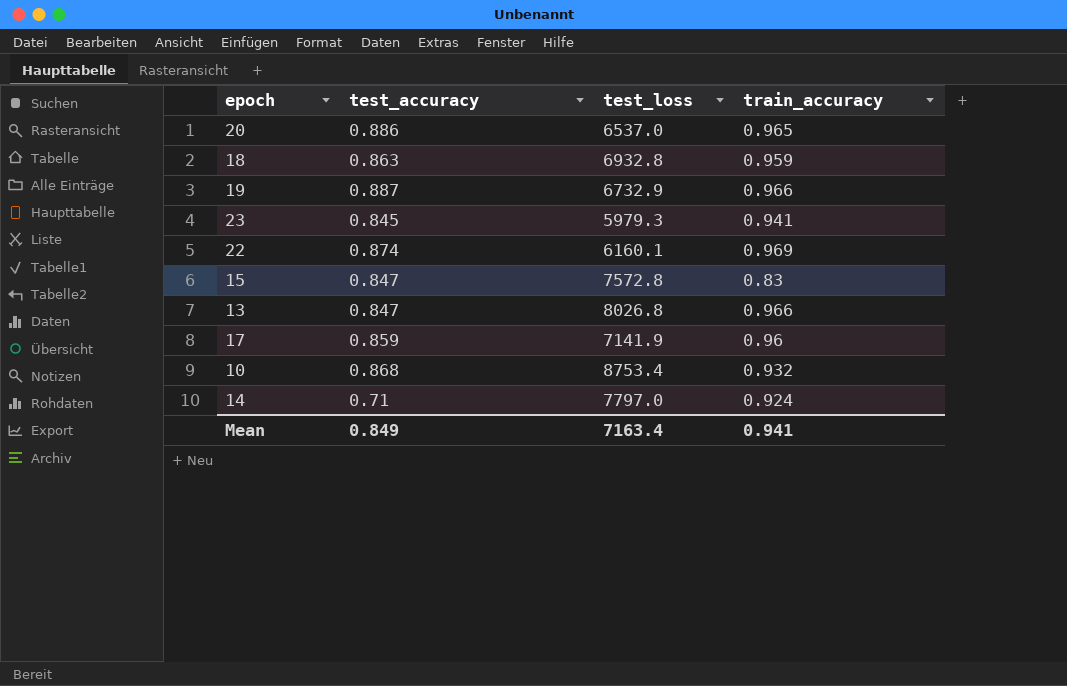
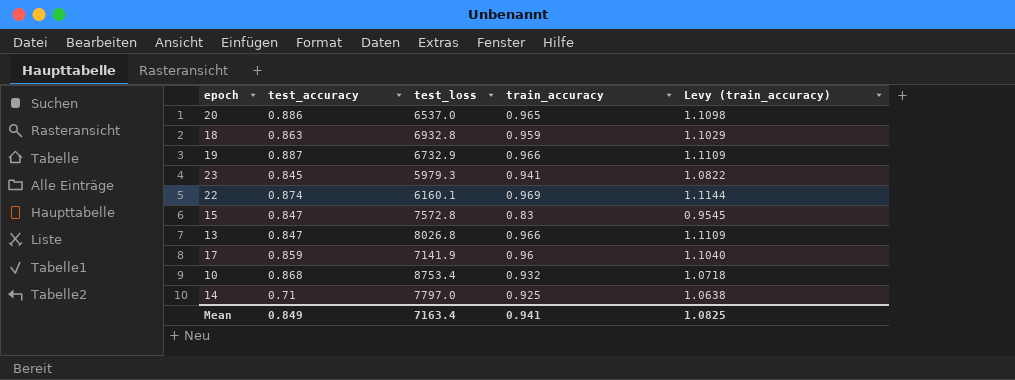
column Levy (train_accuracy) | formula: none -> [train_accuracy] * 1.15
14 | train_accuracy: 0.924 -> 0.925

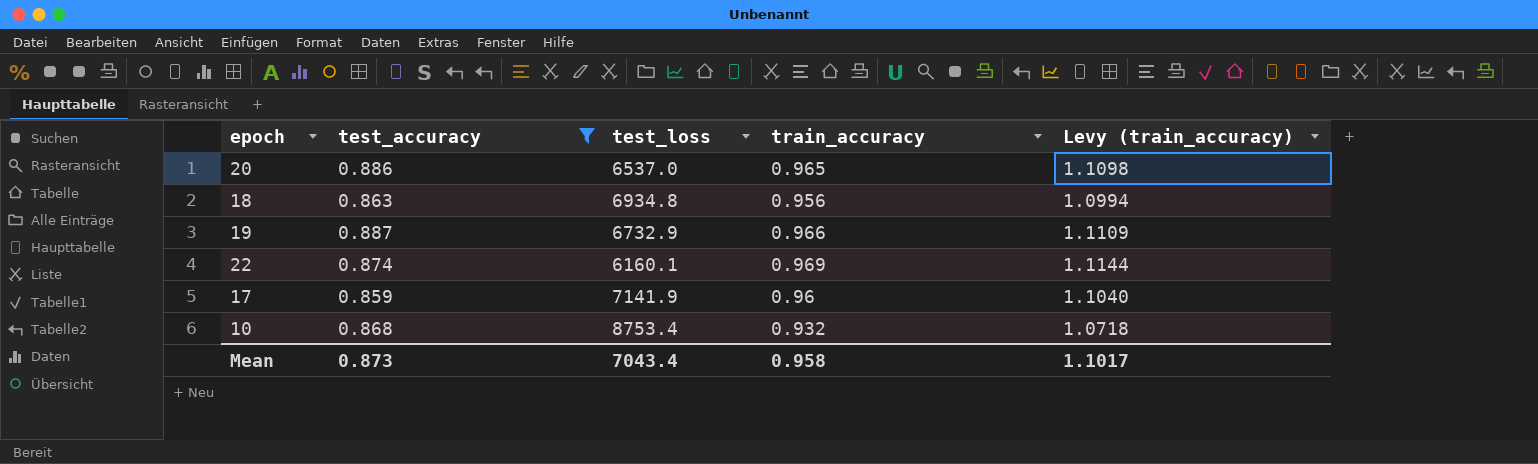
filter: none -> test_accuracy >= 0.859
18 | test_loss: 6932.8 -> 6934.8
18 | train_accuracy: 0.959 -> 0.956
18 | Levy (train_accuracy): 1.1029 -> 1.0994
Mean | test_accuracy: 0.849 -> 0.873
Mean | test_loss: 7163.4 -> 7043.4
Mean | train_accuracy: 0.941 -> 0.958
Mean | Levy (train_accuracy): 1.0825 -> 1.1017

